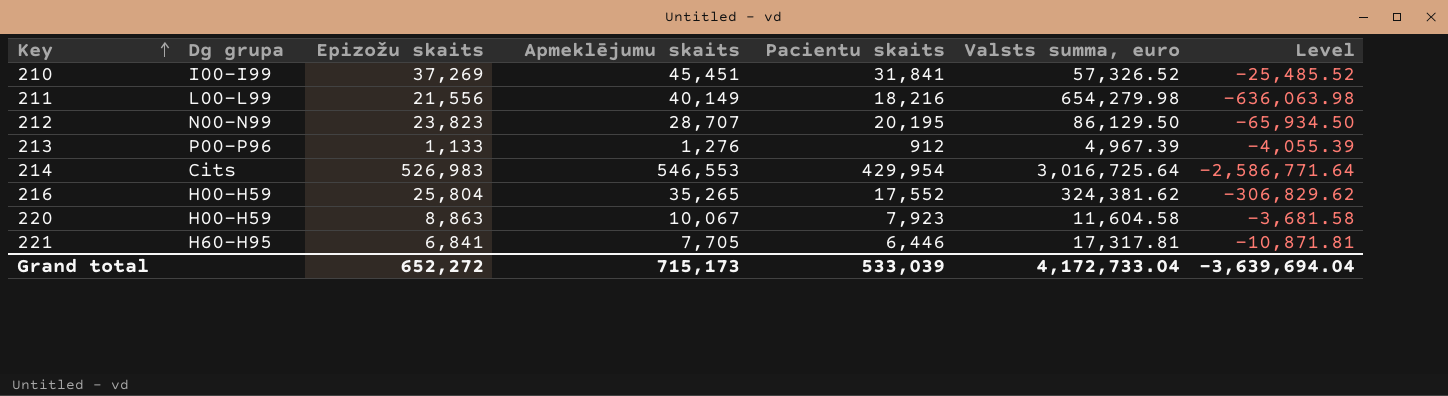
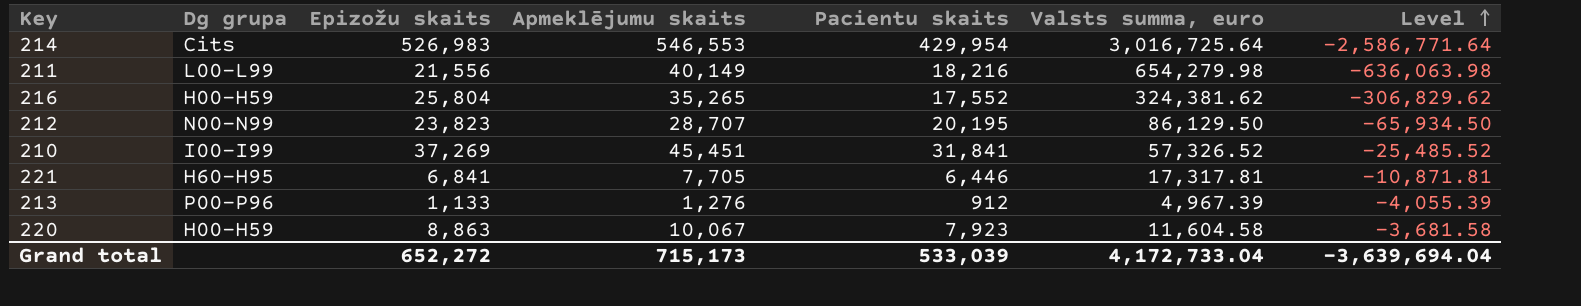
row order: Key ascending -> Level ascending

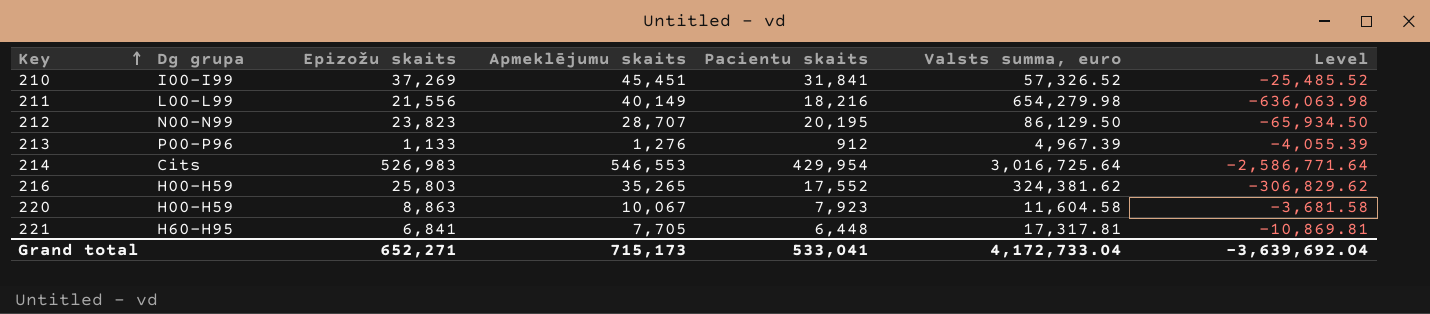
row order: Level ascending -> Key ascending
216 | Epizožu skaits: 25,804 -> 25,803
221 | Pacientu skaits: 6,446 -> 6,448
221 | Level: -10,871.81 -> -10,869.81
Grand total | Epizožu skaits: 652,272 -> 652,271
Grand total | Pacientu skaits: 533,039 -> 533,041
Grand total | Level: -3,639,694.04 -> -3,639,692.04

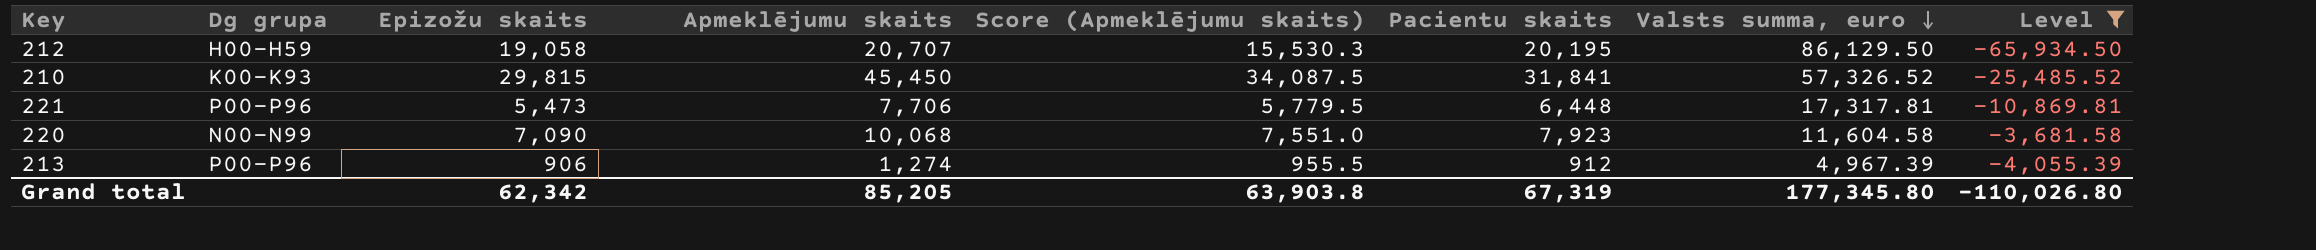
filter: none -> Level >= -65,934.50
row order: Key ascending -> Valsts summa, euro descending
column Score (Apmeklējumu skaits) | formula: none -> [Apmeklējumu skaits] * 0.75
212 | Dg grupa: N00-N99 -> H00-H59
212 | Epizožu skaits: 23,823 -> 19,058
212 | Apmeklējumu skaits: 28,707 -> 20,707
210 | Dg grupa: I00-I99 -> K00-K93
210 | Epizožu skaits: 37,269 -> 29,815
210 | Apmeklējumu skaits: 45,451 -> 45,450
221 | Dg grupa: H60-H95 -> P00-P96
221 | Epizožu skaits: 6,841 -> 5,473
221 | Apmeklējumu skaits: 7,705 -> 7,706
220 | Dg grupa: H00-H59 -> N00-N99
220 | Epizožu skaits: 8,863 -> 7,090
220 | Apmeklējumu skaits: 10,067 -> 10,068
213 | Epizožu skaits: 1,133 -> 906
213 | Apmeklējumu skaits: 1,276 -> 1,274
Grand total | Epizožu skaits: 652,271 -> 62,342
Grand total | Apmeklējumu skaits: 715,173 -> 85,205
Grand total | Pacientu skaits: 533,041 -> 67,319
Grand total | Valsts summa, euro: 4,172,733.04 -> 177,345.80
Grand total | Level: -3,639,692.04 -> -110,026.80

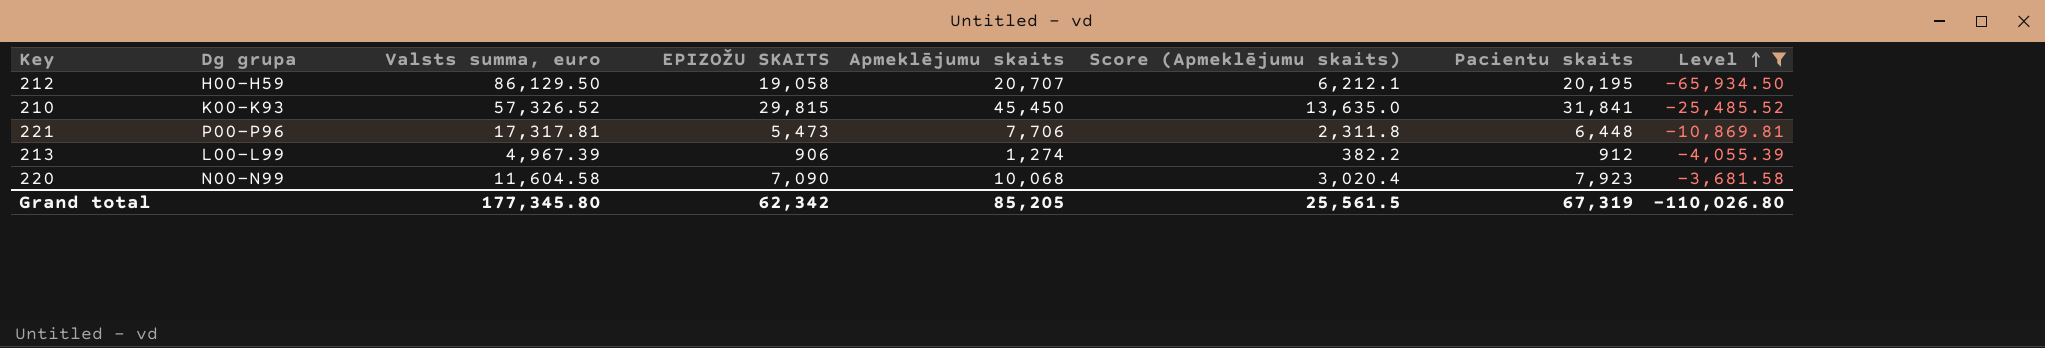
row order: Valsts summa, euro descending -> Level ascending
column Valsts summa, euro | position: 7 -> 3
column name: Epizožu skaits -> EPIZOŽU SKAITS
column Score (Apmeklējumu skaits) | formula: [Apmeklējumu skaits] * 0.75 -> [Apmeklējumu skaits] * 0.3
213 | Dg grupa: P00-P96 -> L00-L99
Grand total | Score (Apmeklējumu skaits): 63,903.8 -> 25,561.5

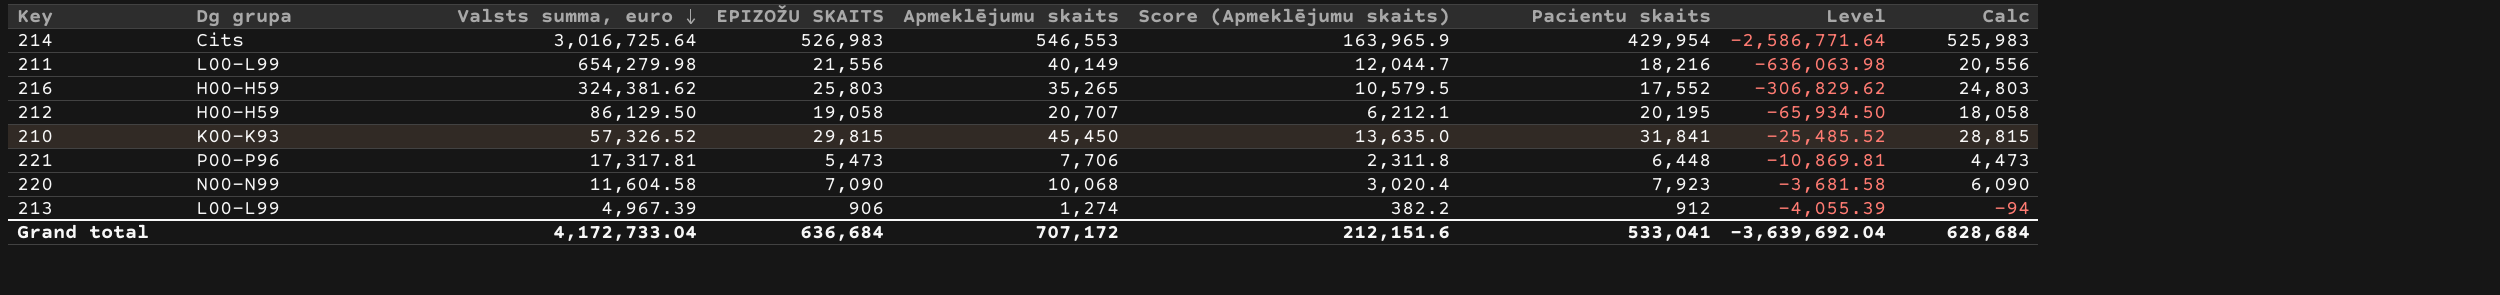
filter: Level >= -65,934.50 -> none
row order: Level ascending -> Valsts summa, euro descending
column Calc | formula: none -> [EPIZOŽU SKAITS] - 1000
Grand total | Valsts summa, euro: 177,345.80 -> 4,172,733.04
Grand total | EPIZOŽU SKAITS: 62,342 -> 636,684
Grand total | Apmeklējumu skaits: 85,205 -> 707,172
Grand total | Score (Apmeklējumu skaits): 25,561.5 -> 212,151.6
Grand total | Pacientu skaits: 67,319 -> 533,041
Grand total | Level: -110,026.80 -> -3,639,692.04

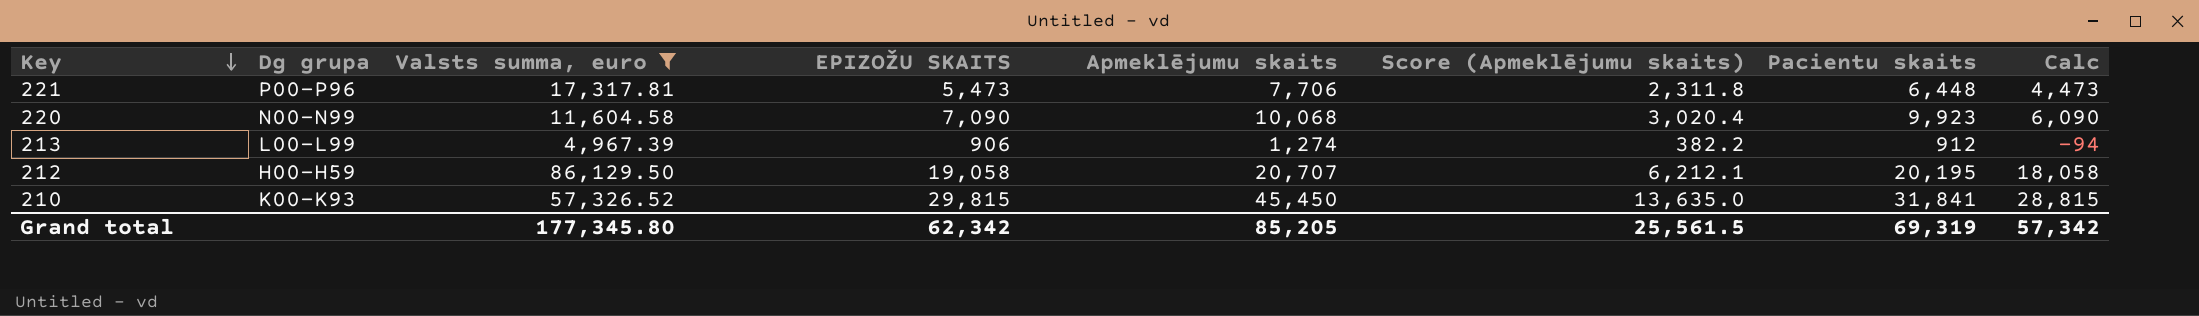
filter: none -> Valsts summa, euro <= 86,129.50
row order: Valsts summa, euro descending -> Key descending
column Level | formula: [Pacientu skaits] - [Valsts summa, euro] -> none
220 | Pacientu skaits: 7,923 -> 9,923
Grand total | Valsts summa, euro: 4,172,733.04 -> 177,345.80
Grand total | EPIZOŽU SKAITS: 636,684 -> 62,342
Grand total | Apmeklējumu skaits: 707,172 -> 85,205
Grand total | Score (Apmeklējumu skaits): 212,151.6 -> 25,561.5
Grand total | Pacientu skaits: 533,041 -> 69,319
Grand total | Calc: 628,684 -> 57,342

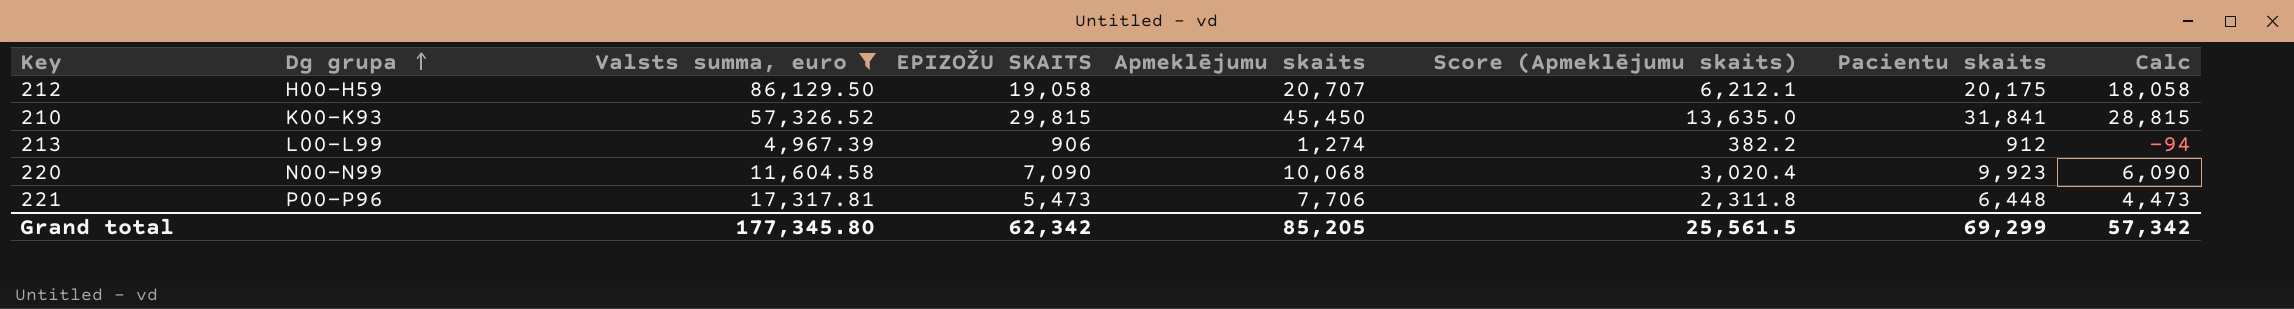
row order: Key descending -> Dg grupa ascending
212 | Pacientu skaits: 20,195 -> 20,175
Grand total | Pacientu skaits: 69,319 -> 69,299

